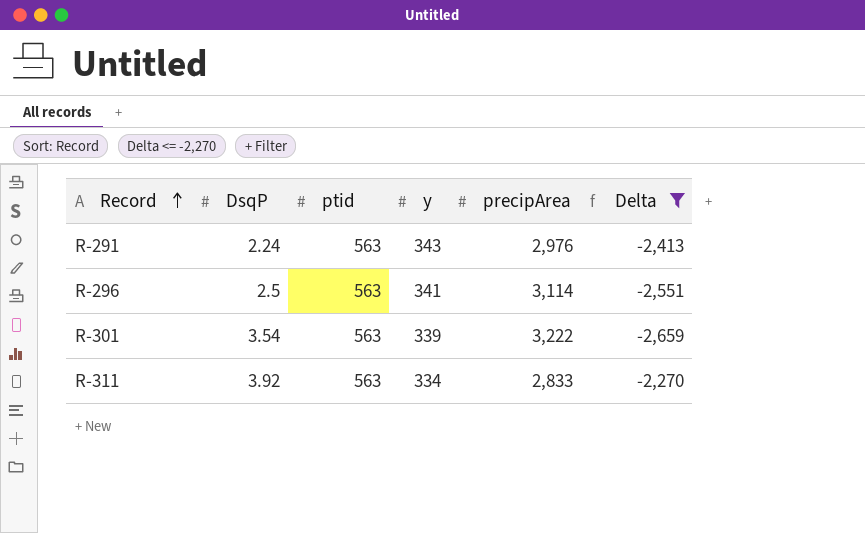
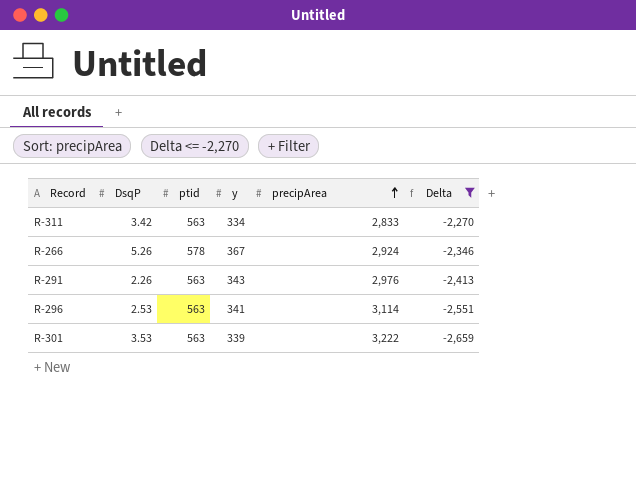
row order: Record ascending -> precipArea ascending
R-311 | DsqP: 3.92 -> 3.42
row R-266: none -> 5.26 | 578 | 367 | 2,924 | -2,346
R-291 | DsqP: 2.24 -> 2.26
R-296 | DsqP: 2.5 -> 2.53
R-301 | DsqP: 3.54 -> 3.53

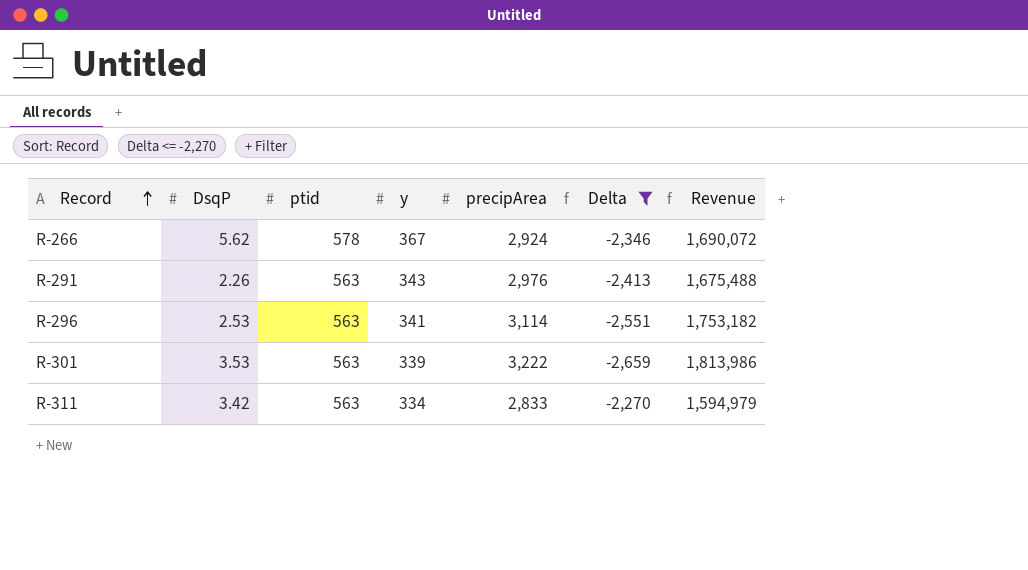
row order: precipArea ascending -> Record ascending
column Revenue | formula: none -> [ptid] * [precipArea]
R-266 | DsqP: 5.26 -> 5.62

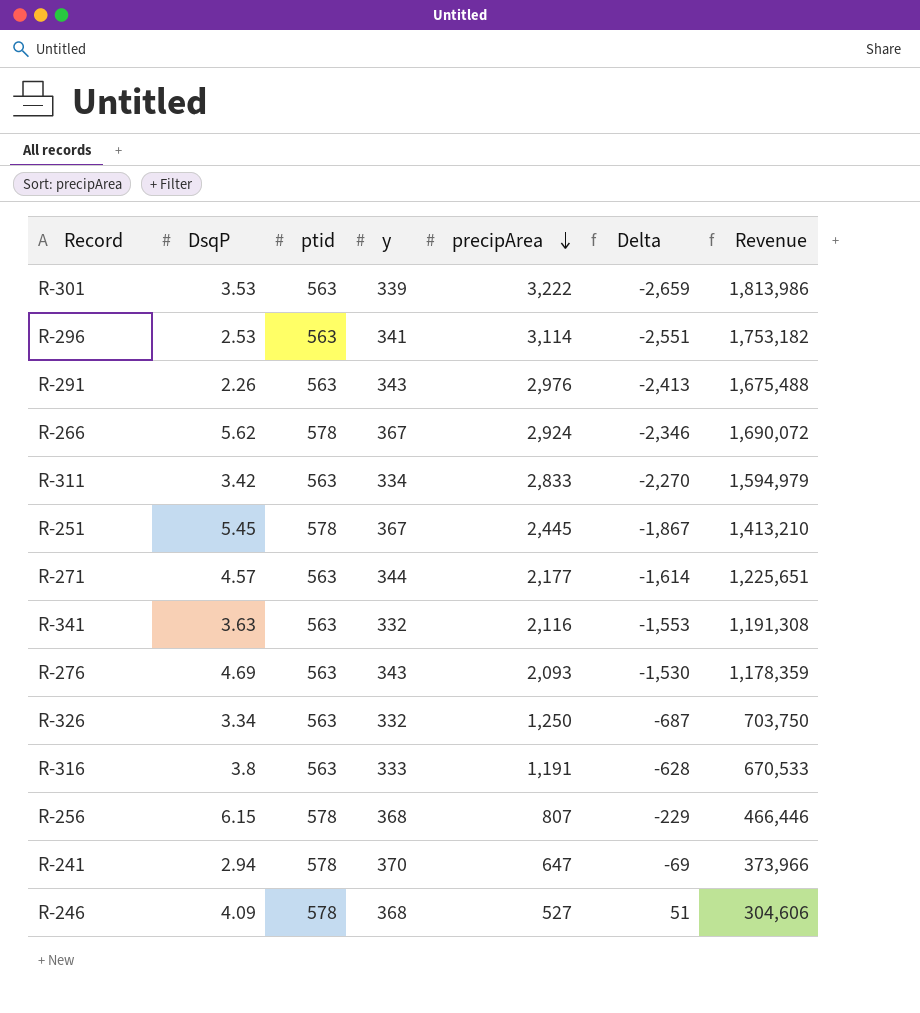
filter: Delta <= -2,270 -> none
row order: Record ascending -> precipArea descending

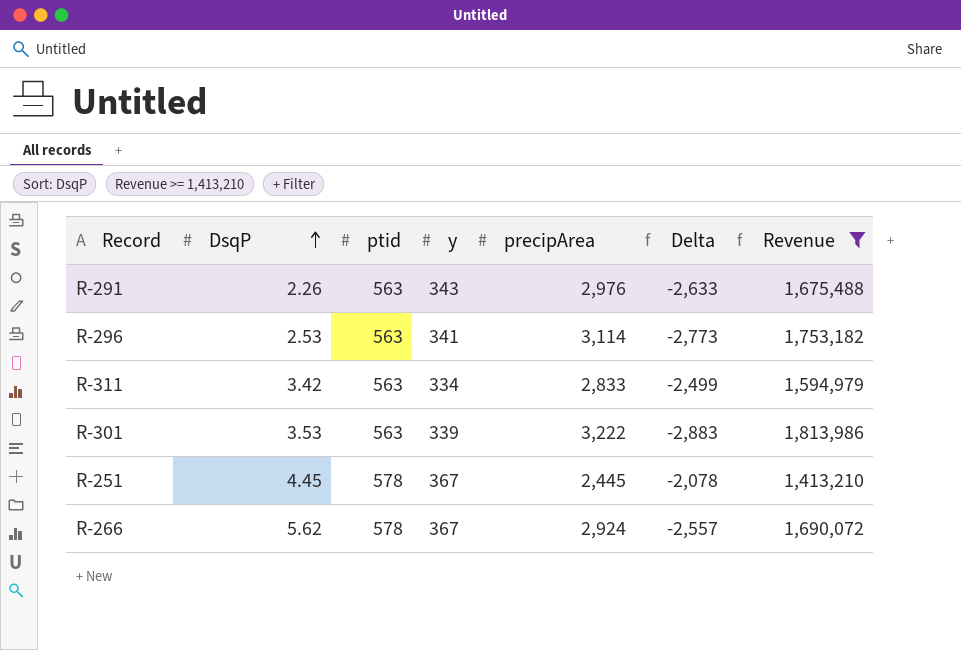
filter: none -> Revenue >= 1,413,210
row order: precipArea descending -> DsqP ascending
column Delta | formula: [ptid] - [precipArea] -> [y] - [precipArea]
R-251 | DsqP: 5.45 -> 4.45

